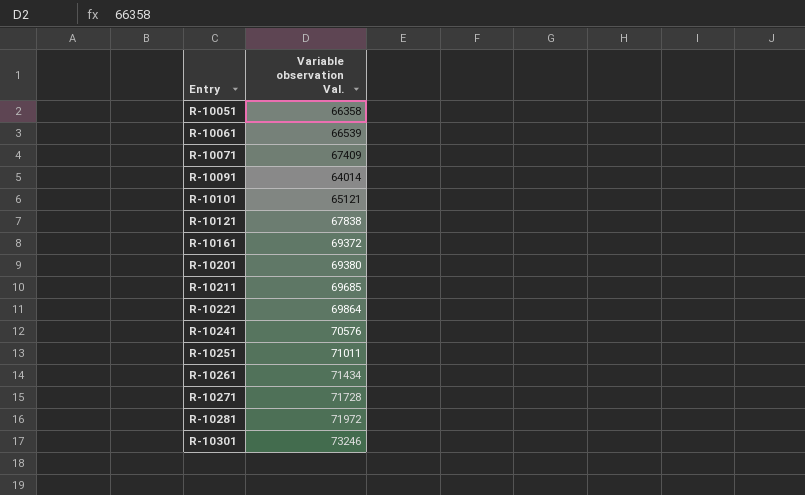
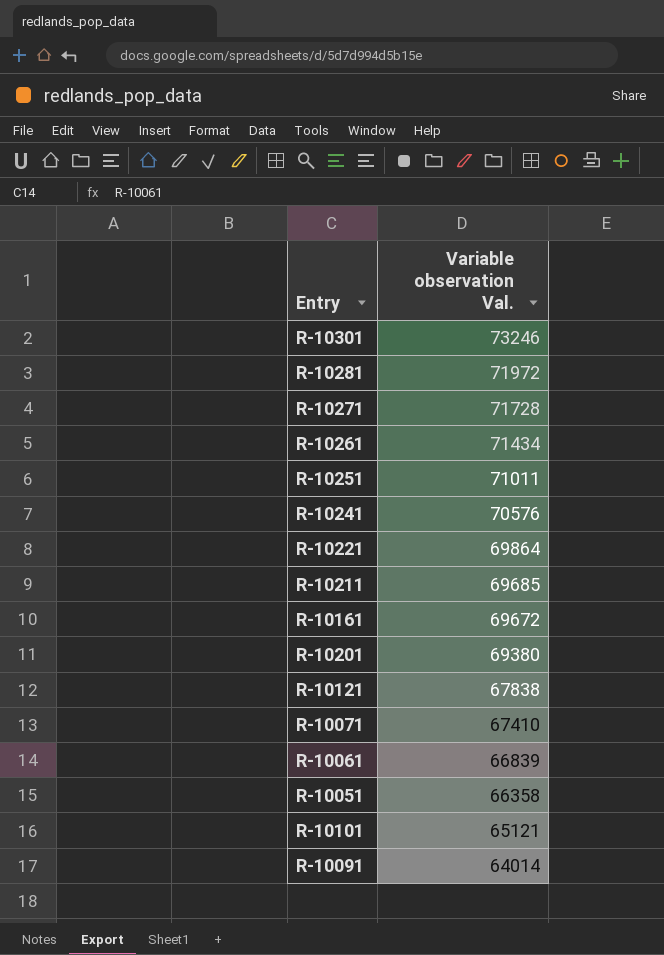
row order: Entry ascending -> Variable observation Val. descending
R-10161 | Variable observation Val.: 69372 -> 69672
R-10071 | Variable observation Val.: 67409 -> 67410
R-10061 | Variable observation Val.: 66539 -> 66839

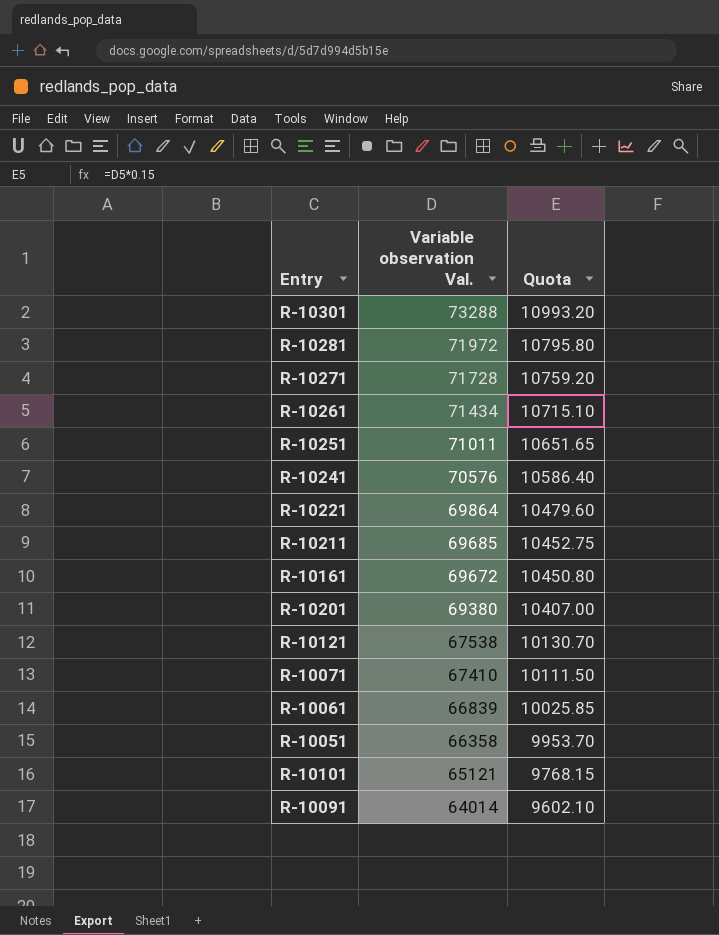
column Quota | formula: none -> [Variable observation Val.] * 0.15
R-10301 | Variable observation Val.: 73246 -> 73288
R-10121 | Variable observation Val.: 67838 -> 67538

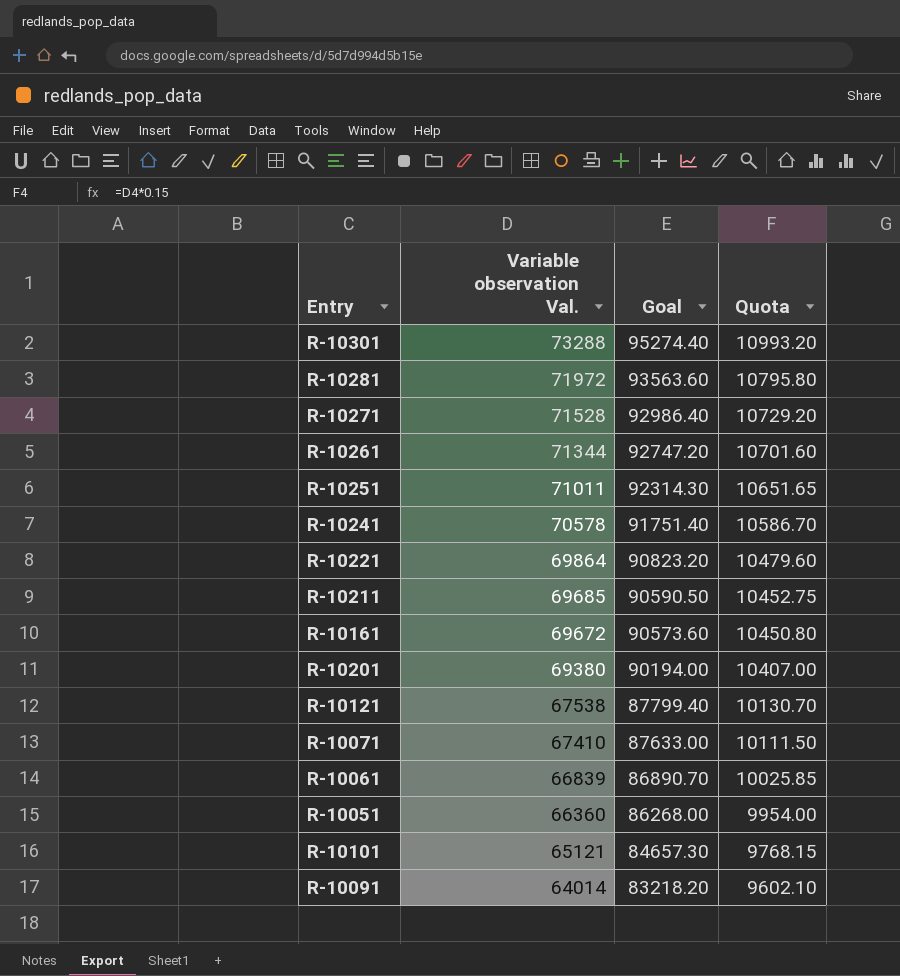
column Goal | formula: none -> [Variable observation Val.] * 1.3
R-10271 | Variable observation Val.: 71728 -> 71528
R-10271 | Quota: 10759.20 -> 10729.20
R-10261 | Variable observation Val.: 71434 -> 71344
R-10261 | Quota: 10715.10 -> 10701.60
R-10241 | Variable observation Val.: 70576 -> 70578
R-10241 | Quota: 10586.40 -> 10586.70
R-10051 | Variable observation Val.: 66358 -> 66360
R-10051 | Quota: 9953.70 -> 9954.00

